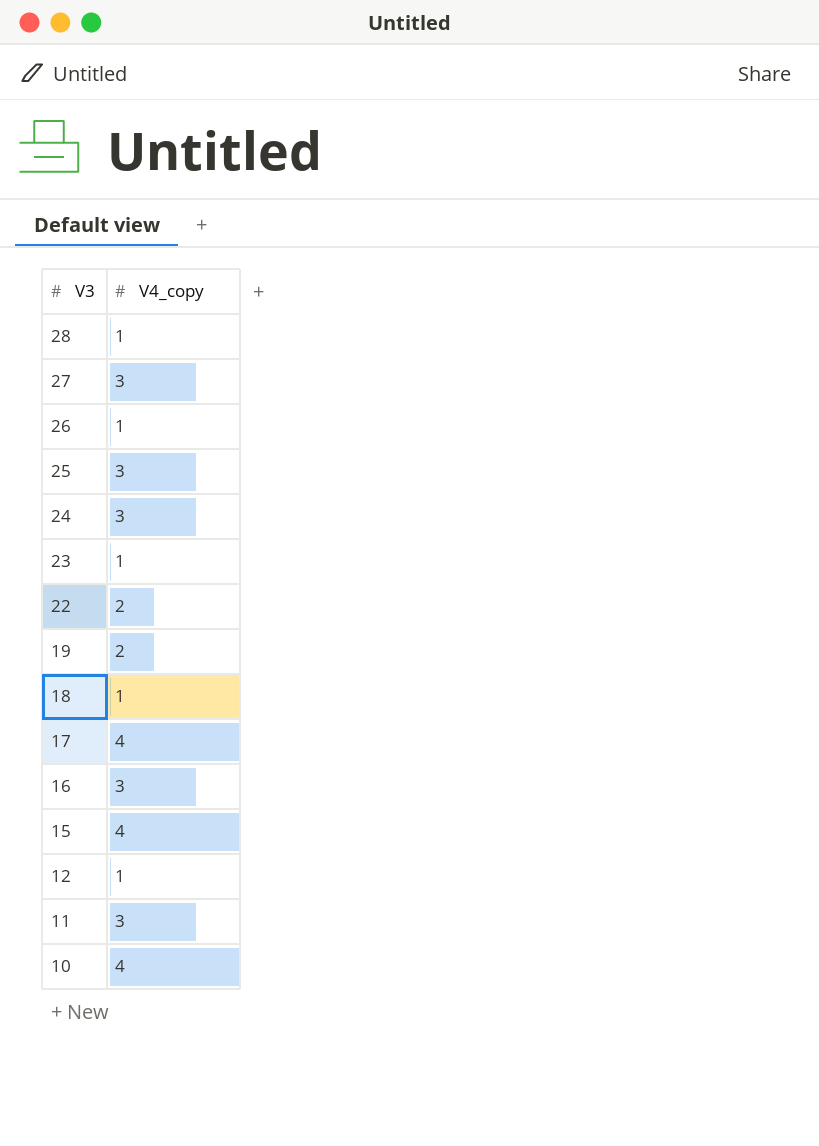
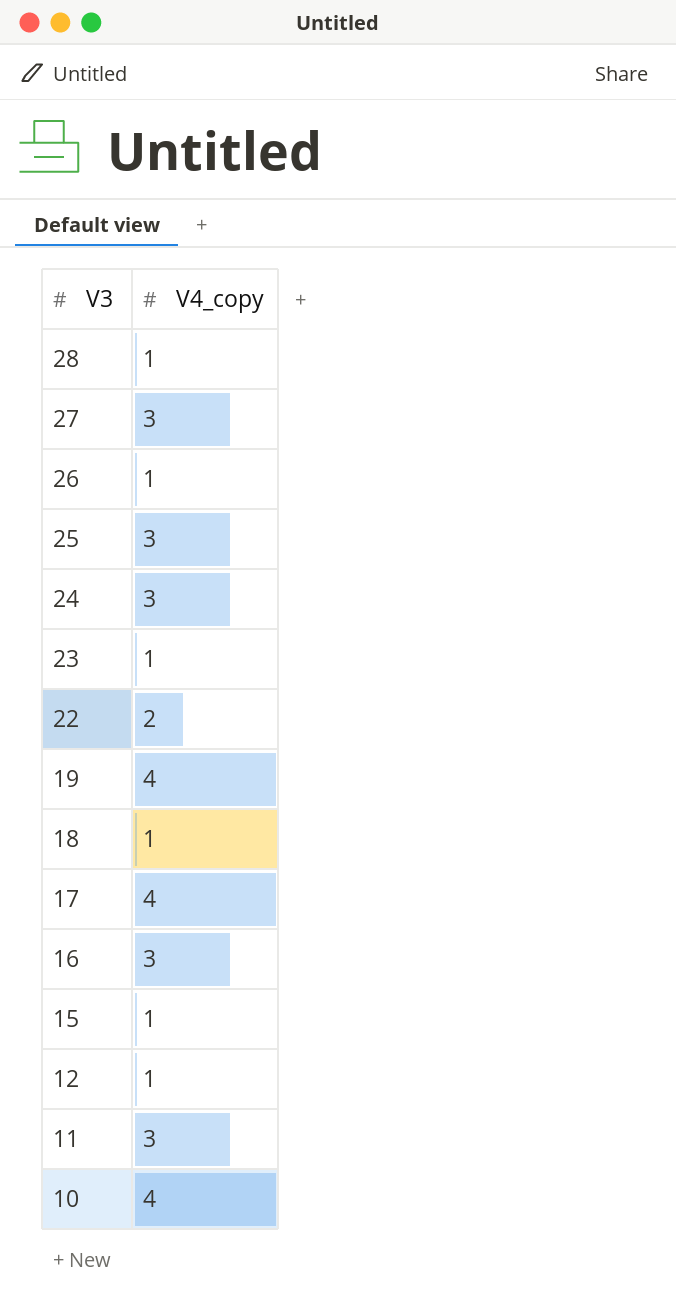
19 | V4_copy: 2 -> 4
15 | V4_copy: 4 -> 1

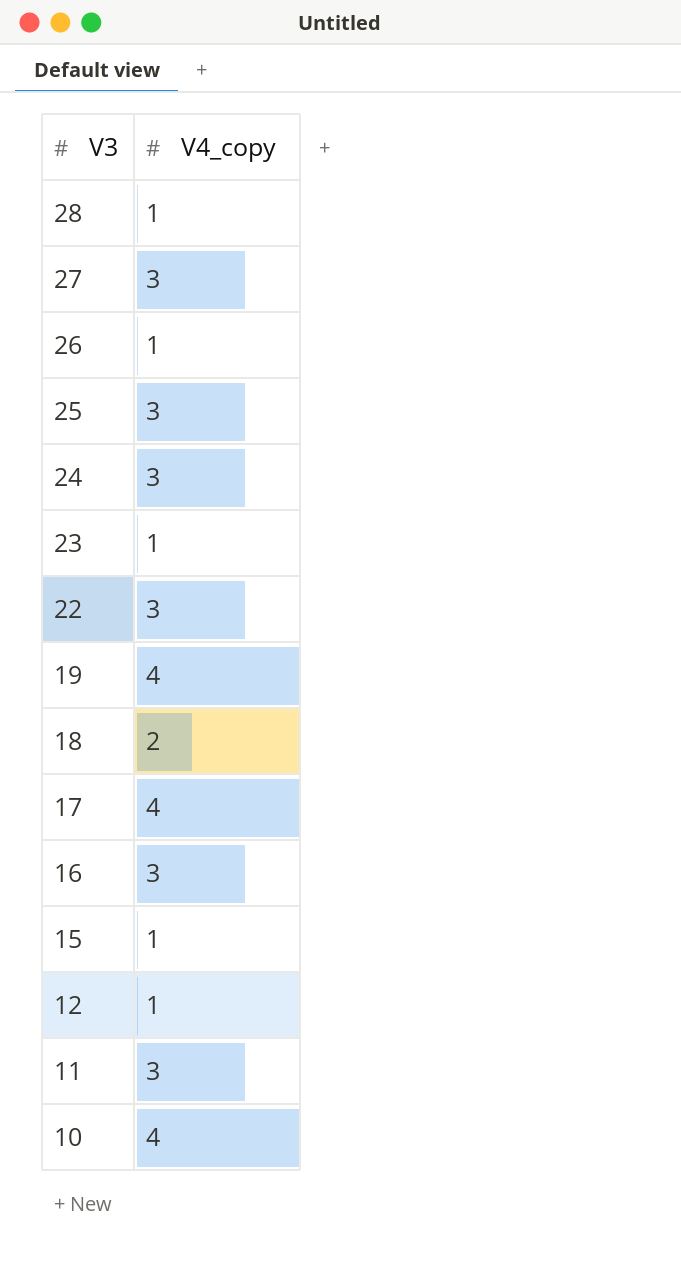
22 | V4_copy: 2 -> 3
18 | V4_copy: 1 -> 2

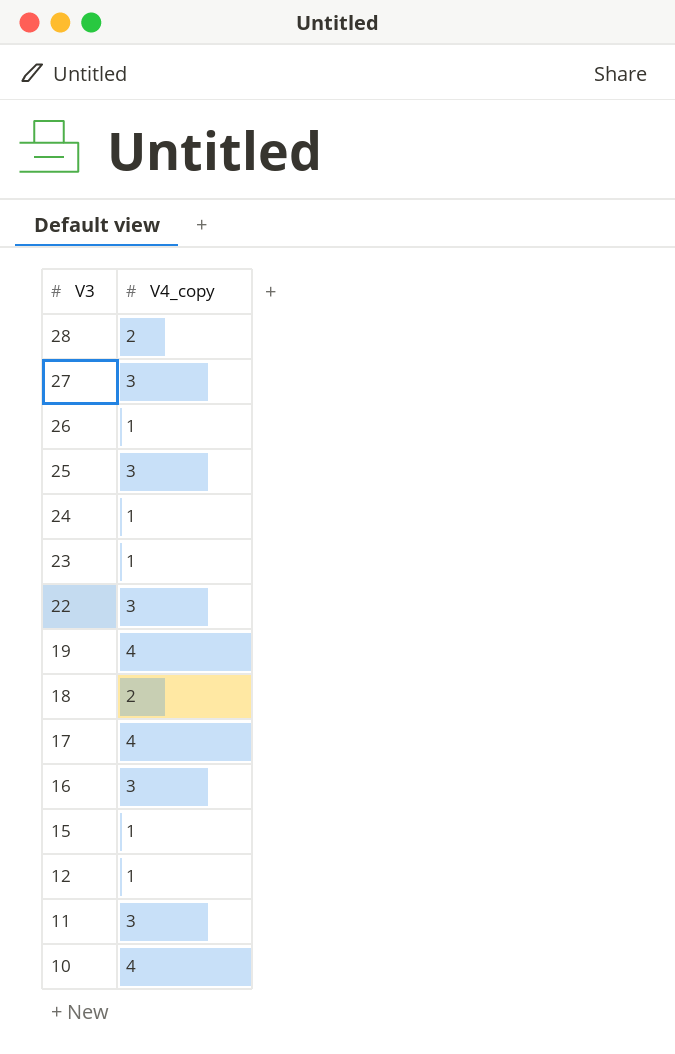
28 | V4_copy: 1 -> 2
24 | V4_copy: 3 -> 1

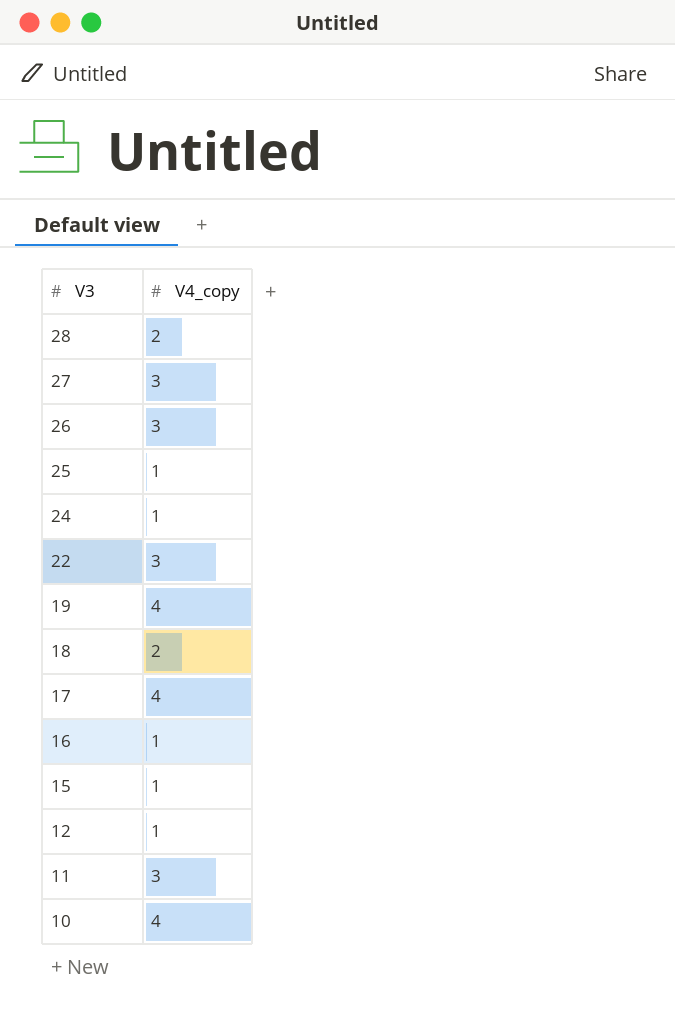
row 23: 1 -> none
26 | V4_copy: 1 -> 3
25 | V4_copy: 3 -> 1
16 | V4_copy: 3 -> 1

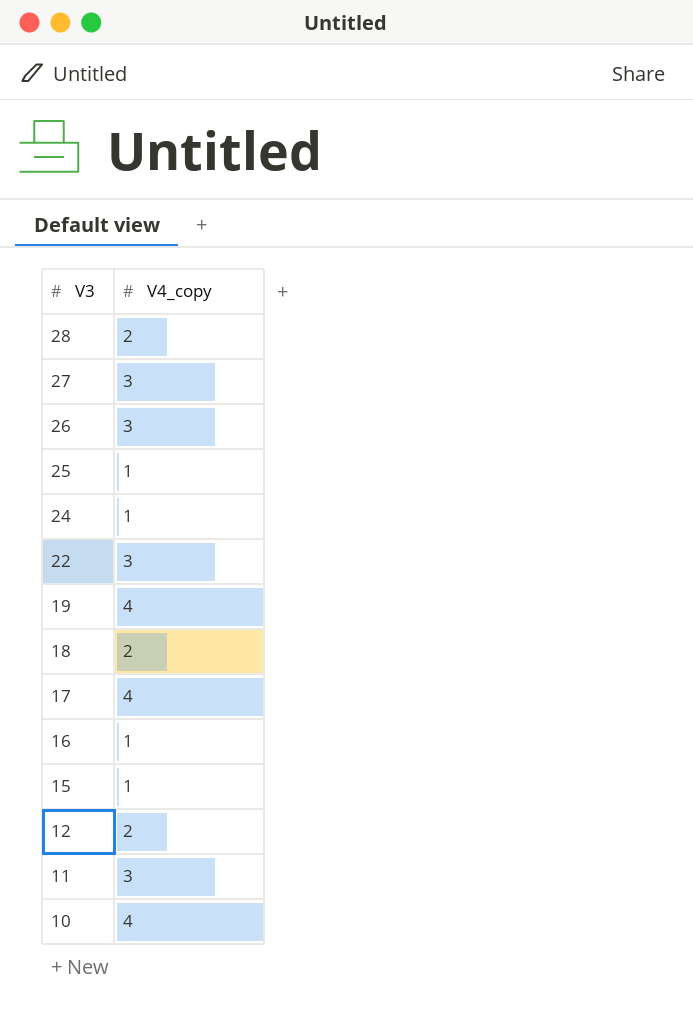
12 | V4_copy: 1 -> 2

